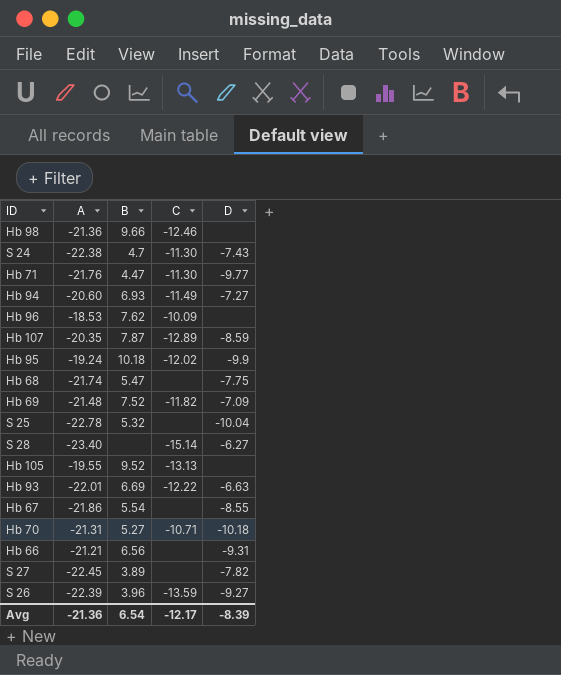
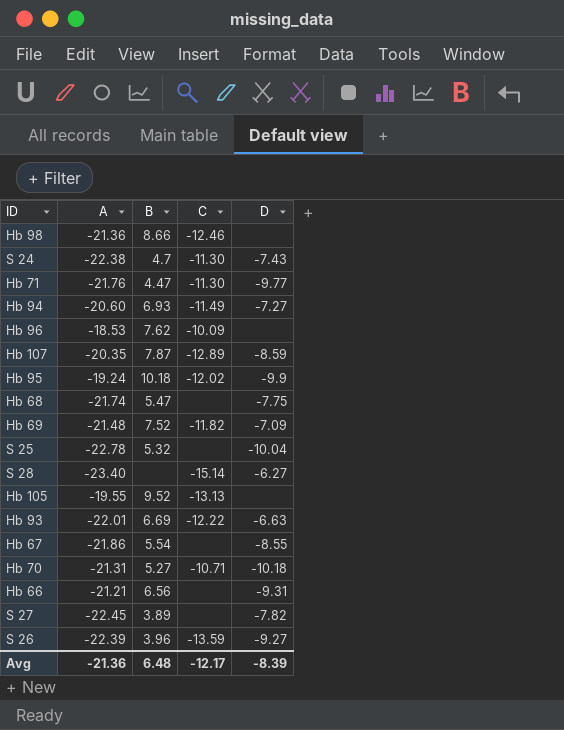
Hb 98 | B: 9.66 -> 8.66
Avg | B: 6.54 -> 6.48

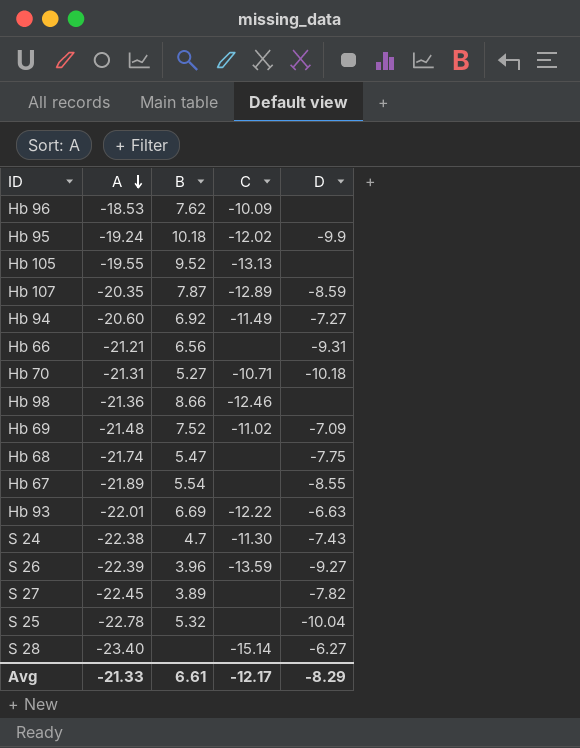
row order: none -> A descending
row Hb 71: -21.76 | 4.47 | -11.30 | -9.77 -> none
Hb 94 | B: 6.93 -> 6.92
Hb 69 | C: -11.82 -> -11.02
Hb 67 | A: -21.86 -> -21.89
Avg | A: -21.36 -> -21.33
Avg | B: 6.48 -> 6.61
Avg | D: -8.39 -> -8.29

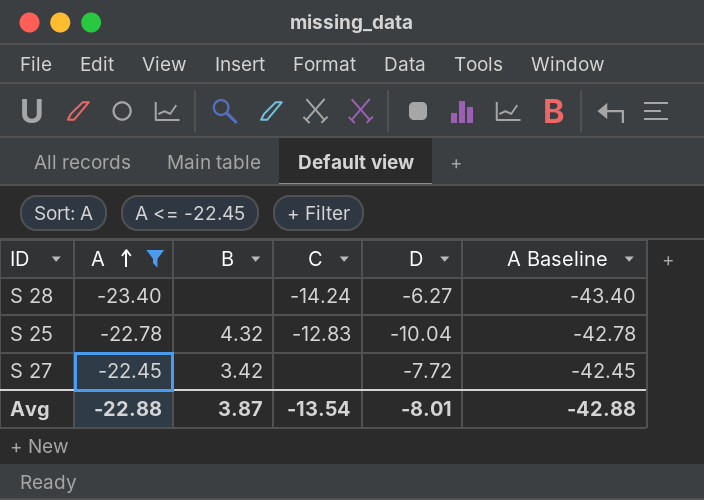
filter: none -> A <= -22.45
row order: A descending -> A ascending
column A Baseline | formula: none -> [A] - 20
S 28 | C: -15.14 -> -14.24
S 25 | B: 5.32 -> 4.32
S 25 | C: none -> -12.83
S 27 | B: 3.89 -> 3.42
S 27 | D: -7.82 -> -7.72
Avg | A: -21.33 -> -22.88
Avg | B: 6.61 -> 3.87
Avg | C: -12.17 -> -13.54
Avg | D: -8.29 -> -8.01

